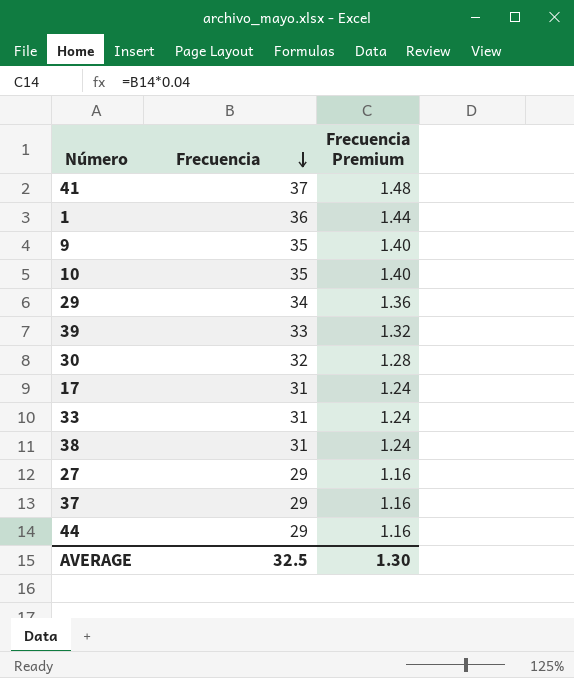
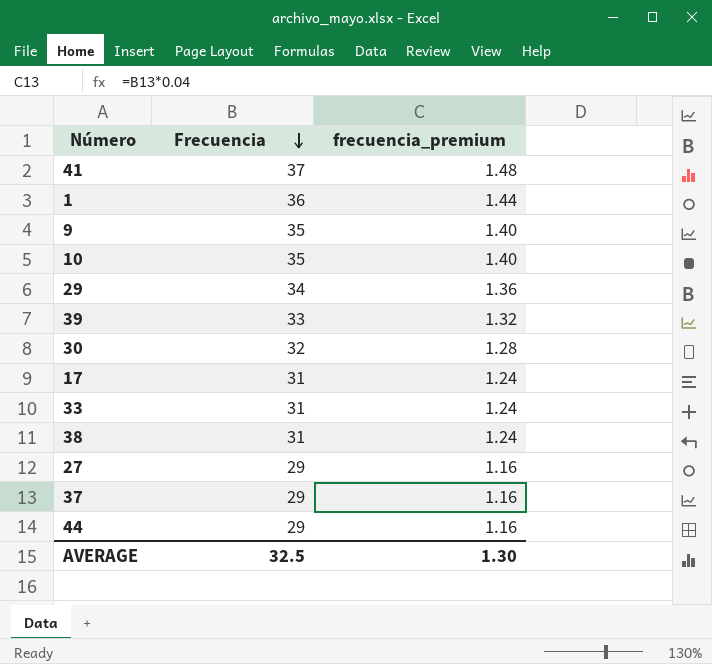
column name: Frecuencia Premium -> frecuencia_premium

